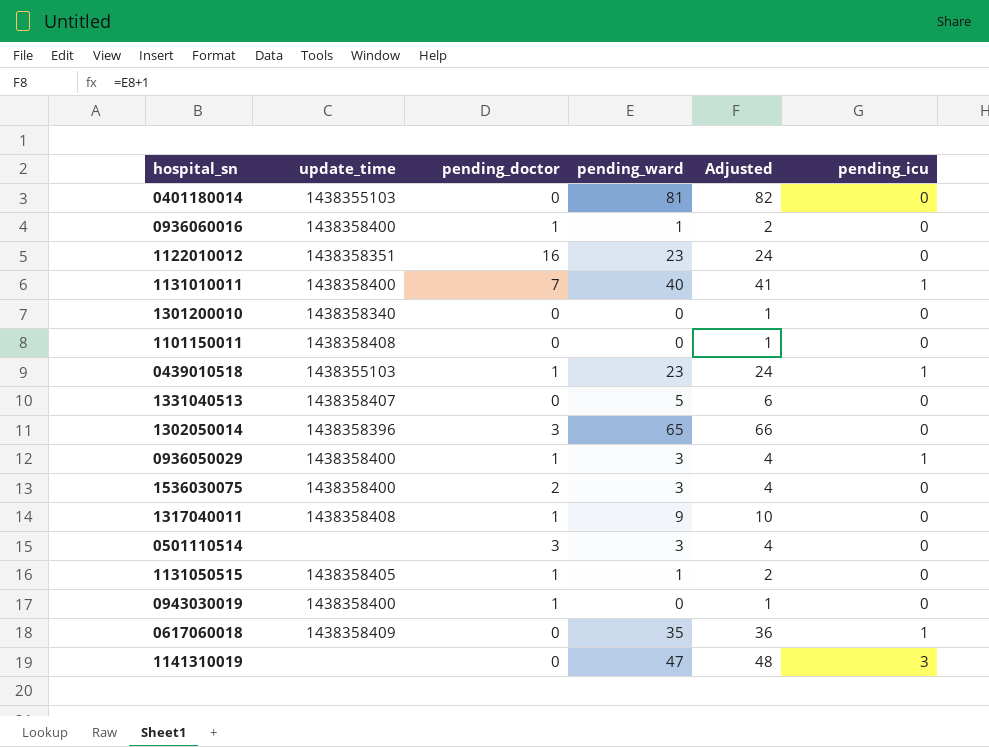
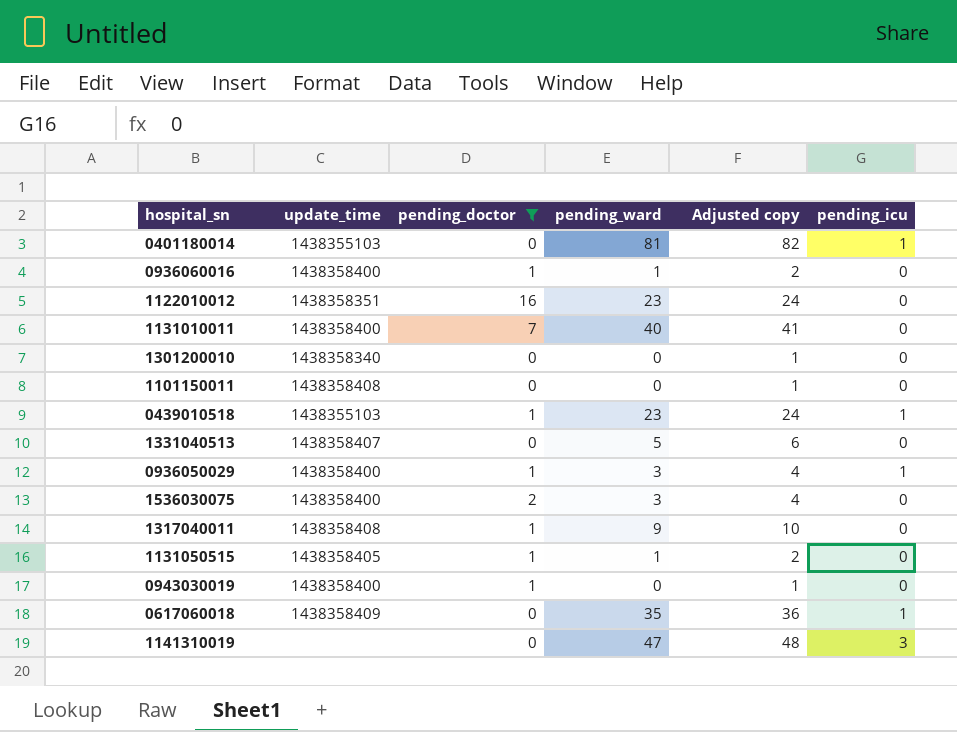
filter: none -> pending_doctor != 3
column name: Adjusted -> Adjusted copy
0401180014 | pending_icu: 0 -> 1
1131010011 | pending_icu: 1 -> 0

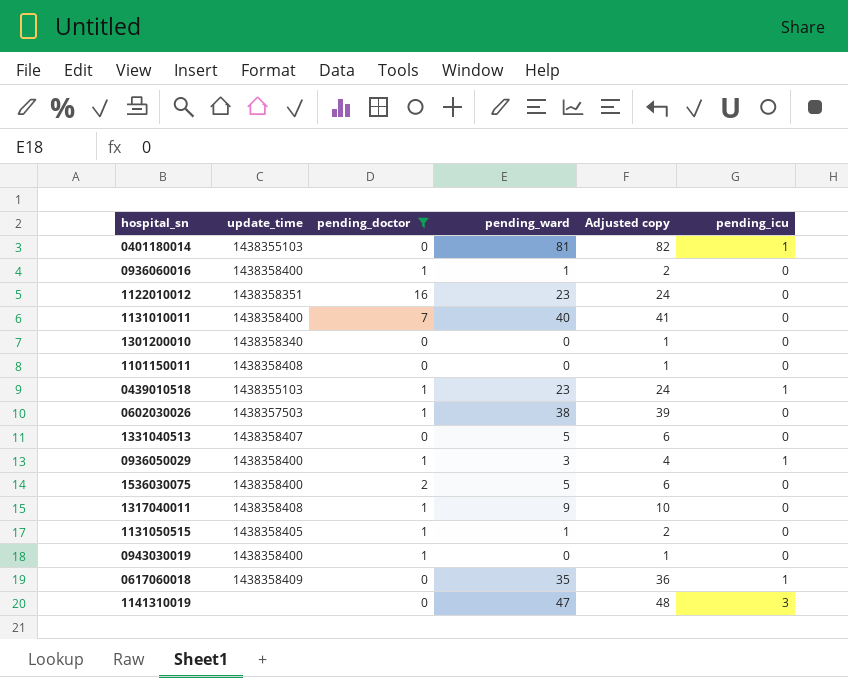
row 0602030026: none -> 1438357503 | 1 | 38 | 39 | 0
1536030075 | pending_ward: 3 -> 5
1536030075 | Adjusted copy: 4 -> 6

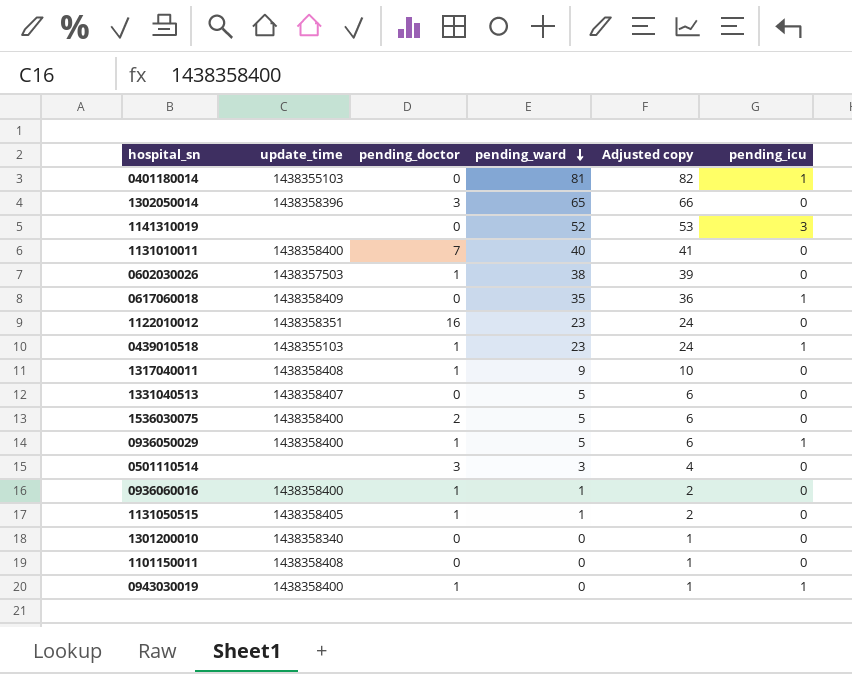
filter: pending_doctor != 3 -> none
row order: none -> pending_ward descending
1141310019 | pending_ward: 47 -> 52
1141310019 | Adjusted copy: 48 -> 53
0936050029 | pending_ward: 3 -> 5
0936050029 | Adjusted copy: 4 -> 6
0943030019 | pending_icu: 0 -> 1

